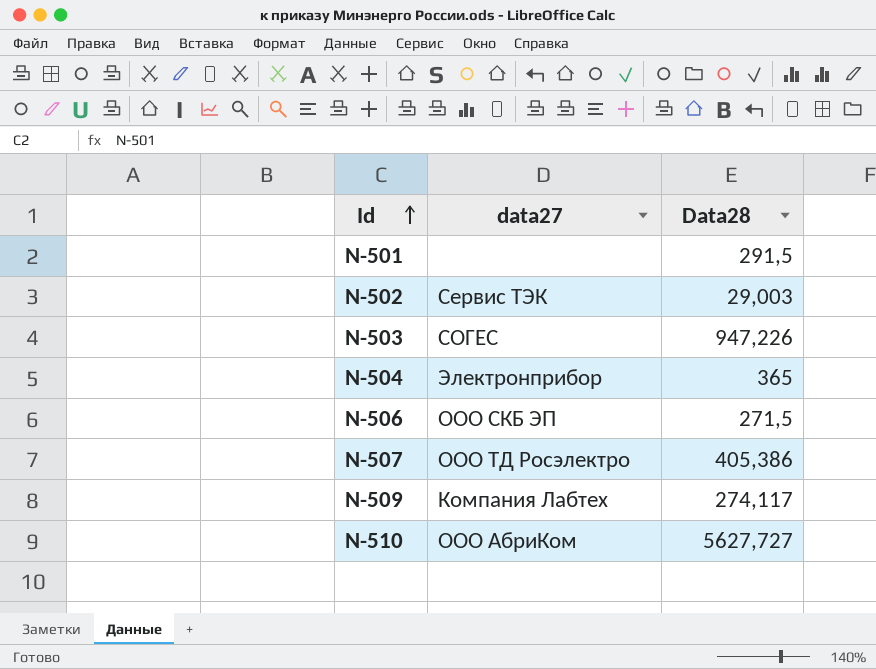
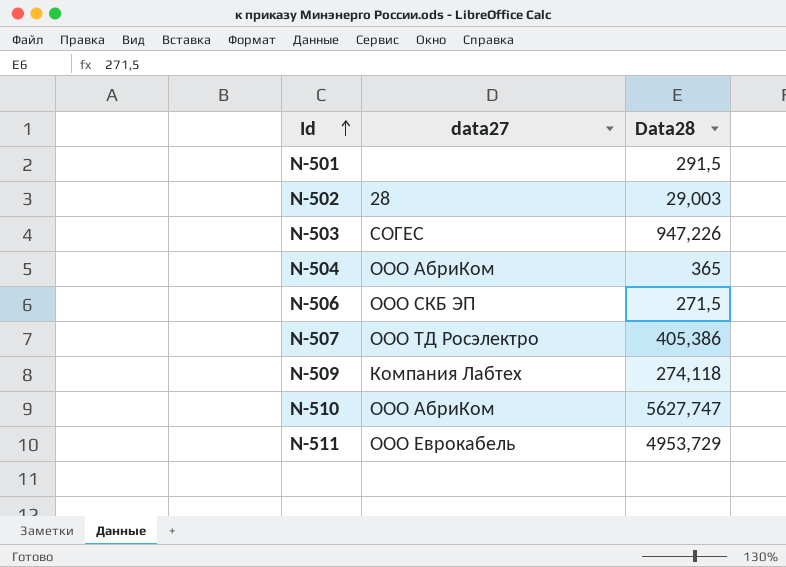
N-502 | data27: Сервис ТЭК -> 28
N-504 | data27: Электронприбор -> ООО АбриКом
N-509 | Data28: 274,117 -> 274,118
N-510 | Data28: 5627,727 -> 5627,747
row N-511: none -> ООО Еврокабель | 4953,729

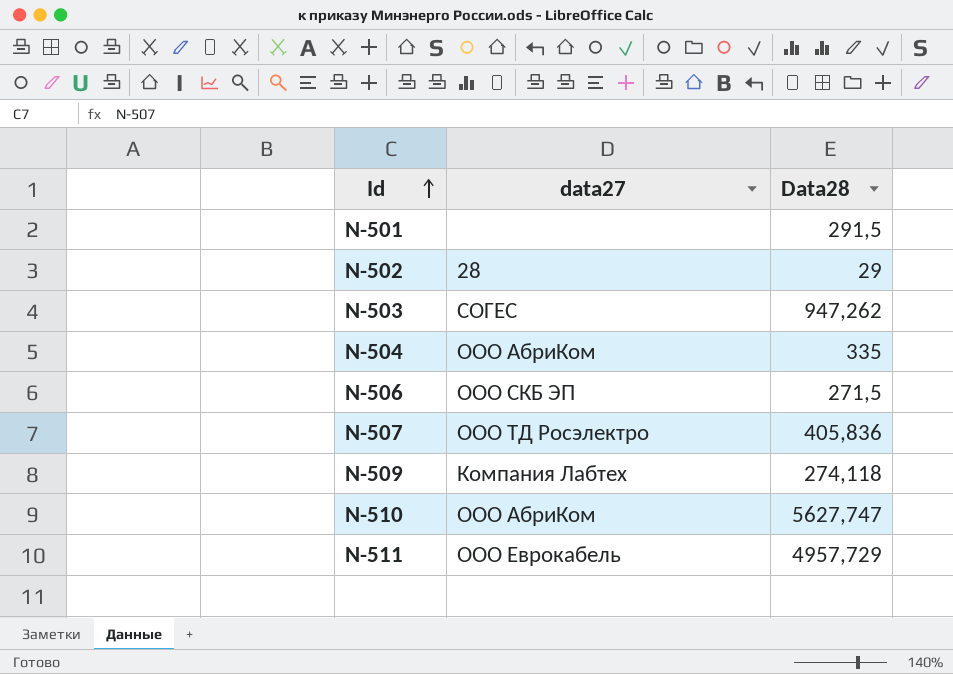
N-502 | Data28: 29,003 -> 29
N-503 | Data28: 947,226 -> 947,262
N-504 | Data28: 365 -> 335
N-507 | Data28: 405,386 -> 405,836
N-511 | Data28: 4953,729 -> 4957,729

